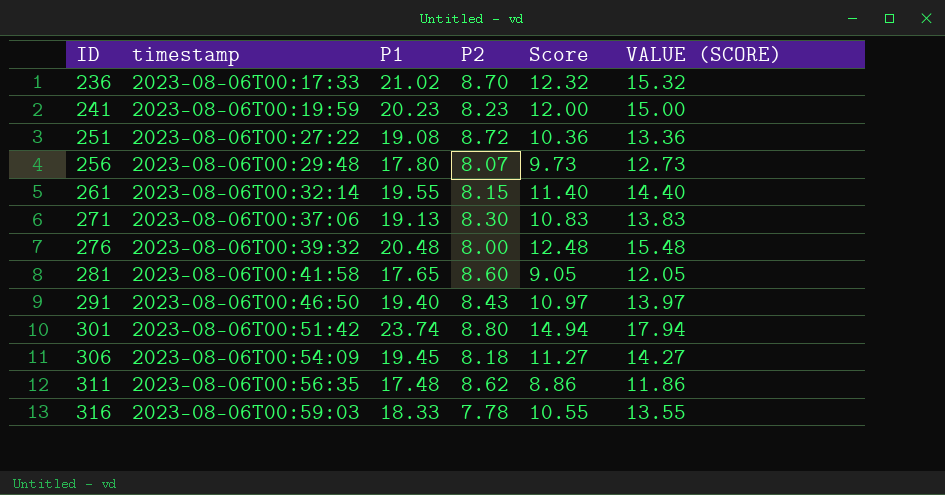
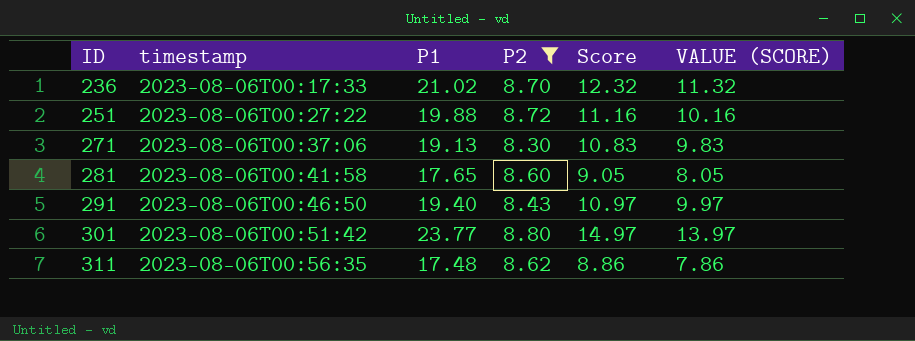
filter: none -> P2 >= 8.30
column VALUE (SCORE) | formula: [Score] + 3 -> [Score] - 1
251 | P1: 19.08 -> 19.88
251 | Score: 10.36 -> 11.16
301 | P1: 23.74 -> 23.77
301 | Score: 14.94 -> 14.97

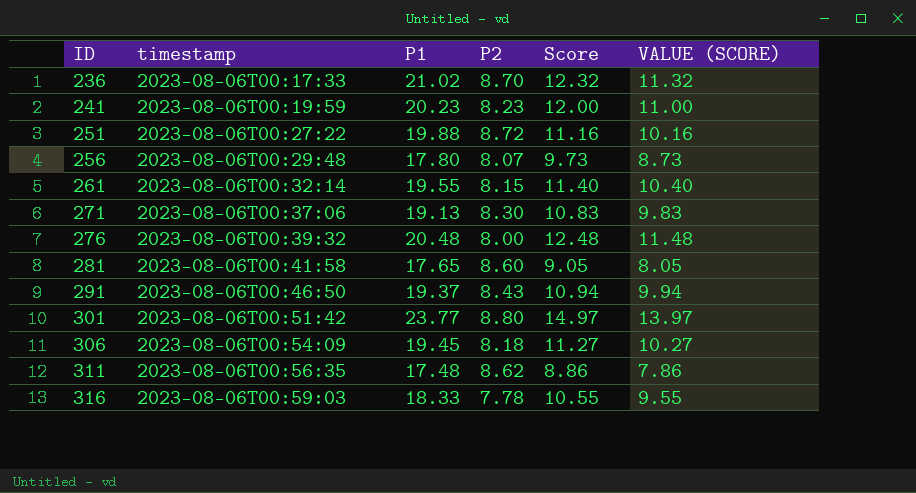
filter: P2 >= 8.30 -> none
291 | P1: 19.40 -> 19.37
291 | Score: 10.97 -> 10.94
291 | VALUE (SCORE): 9.97 -> 9.94

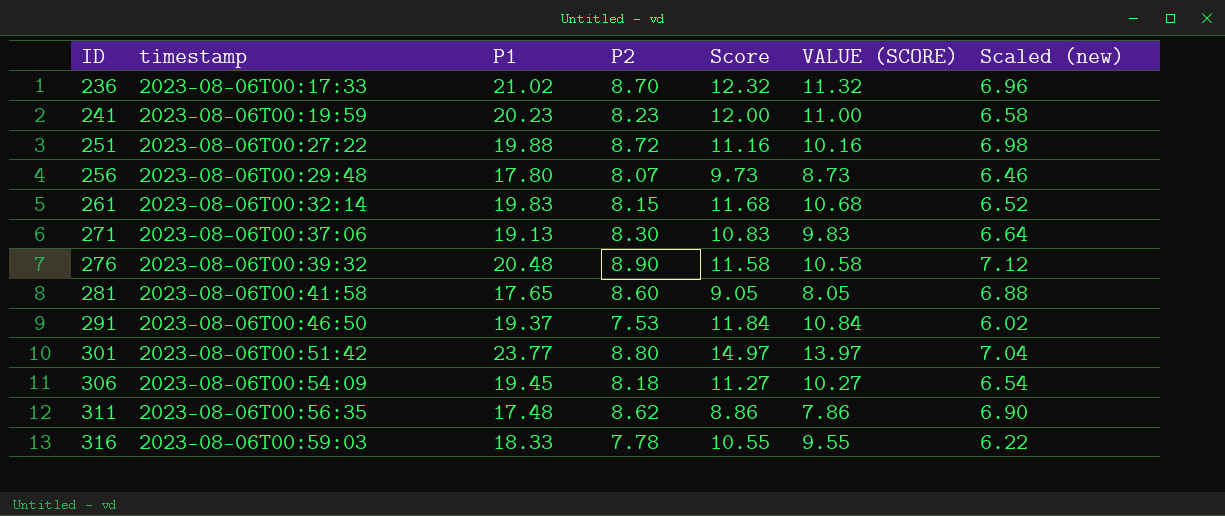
column Scaled (new) | formula: none -> [P2] * 0.8
261 | P1: 19.55 -> 19.83
261 | Score: 11.40 -> 11.68
261 | VALUE (SCORE): 10.40 -> 10.68
276 | P2: 8.00 -> 8.90
276 | Score: 12.48 -> 11.58
276 | VALUE (SCORE): 11.48 -> 10.58
291 | P2: 8.43 -> 7.53
291 | Score: 10.94 -> 11.84
291 | VALUE (SCORE): 9.94 -> 10.84

